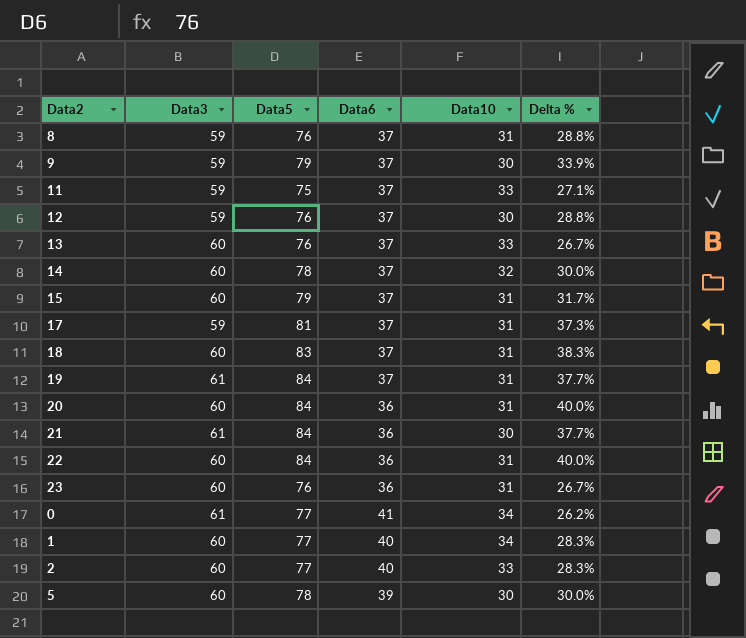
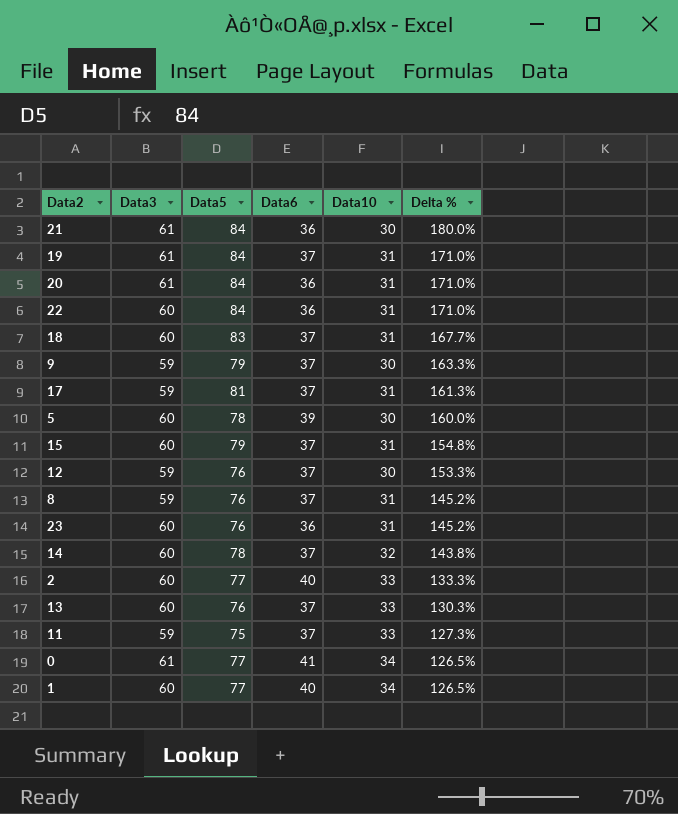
row order: none -> Delta % descending
column Delta % | formula: ([Data5] - [Data3]) / [Data3] -> ([Data5] - [Data10]) / [Data10]
20 | Data3: 60 -> 61

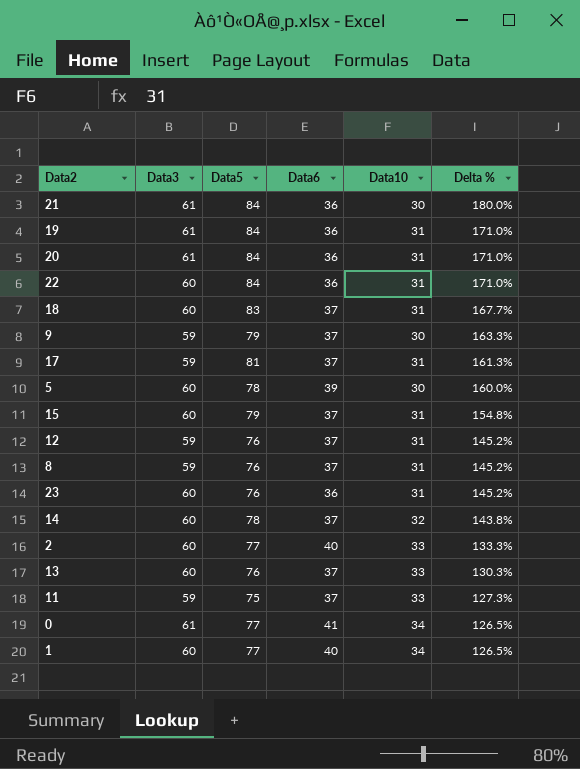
19 | Data6: 37 -> 36
12 | Data10: 30 -> 31
12 | Delta %: 153.3% -> 145.2%

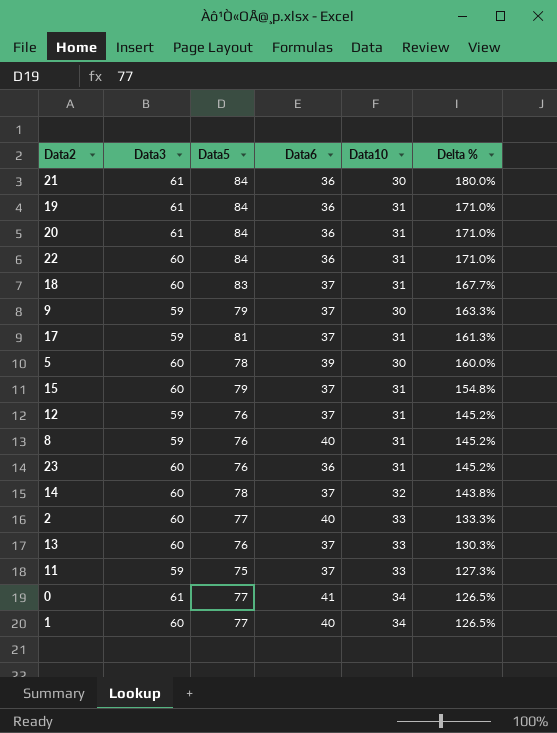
8 | Data6: 37 -> 40

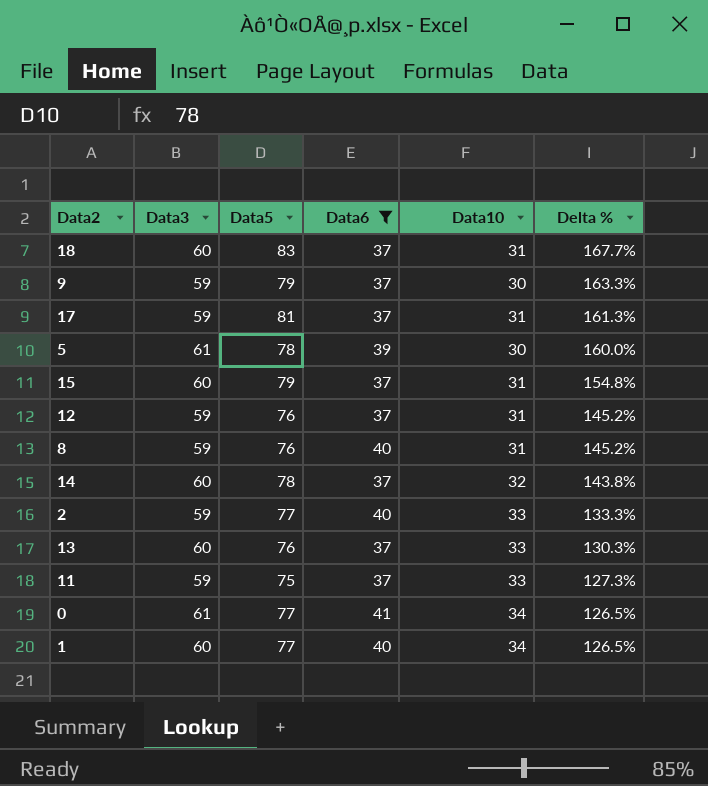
filter: none -> Data6 != 36
5 | Data3: 60 -> 61
2 | Data3: 60 -> 59

